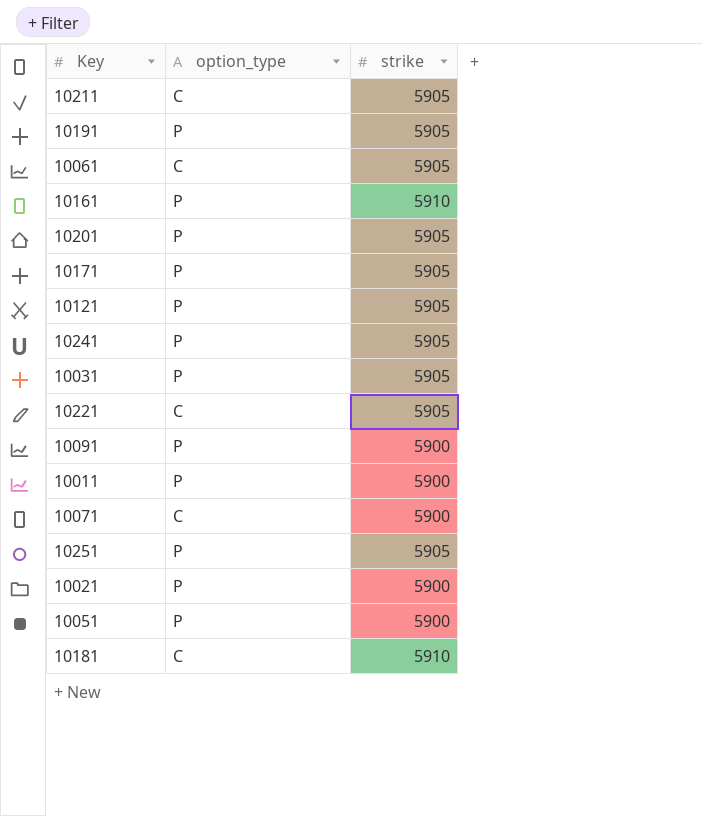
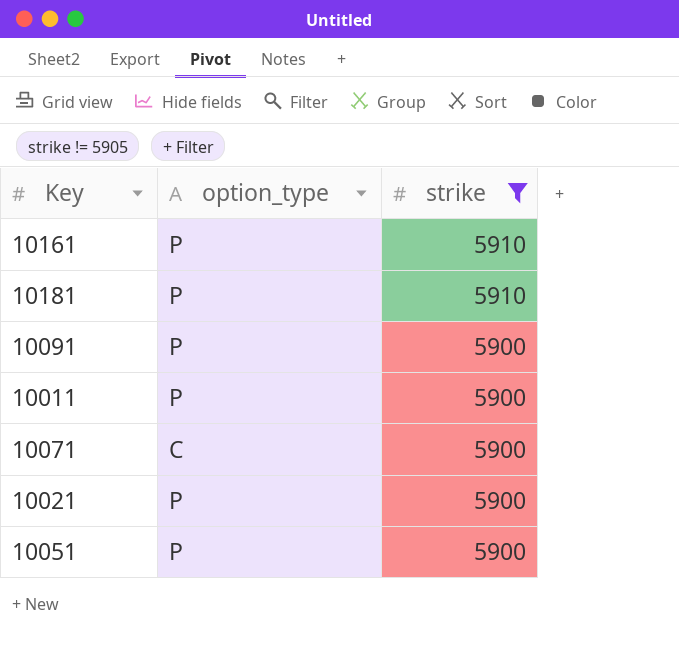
filter: none -> strike != 5905
row order: none -> strike descending
10181 | option_type: C -> P

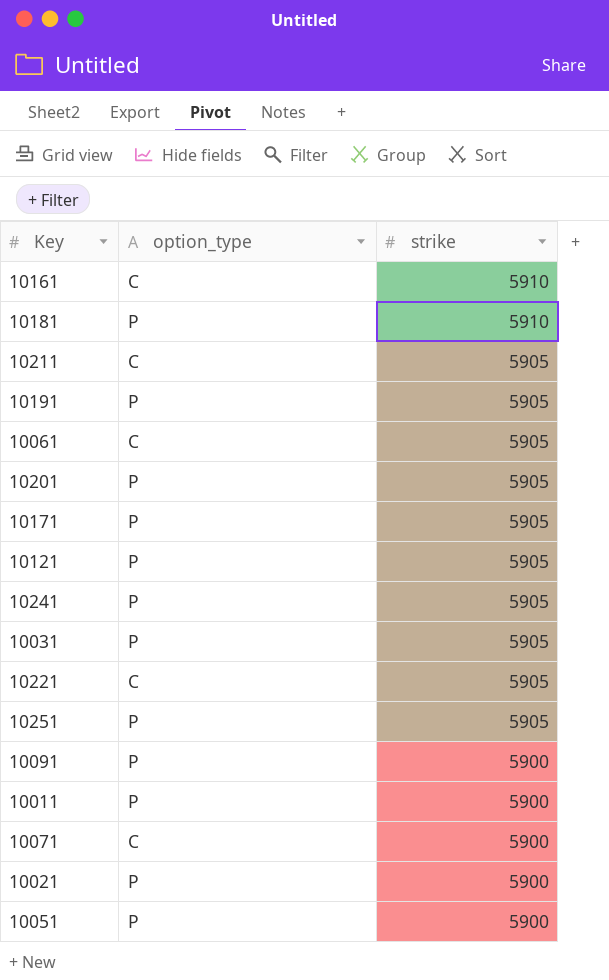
filter: strike != 5905 -> none
10161 | option_type: P -> C

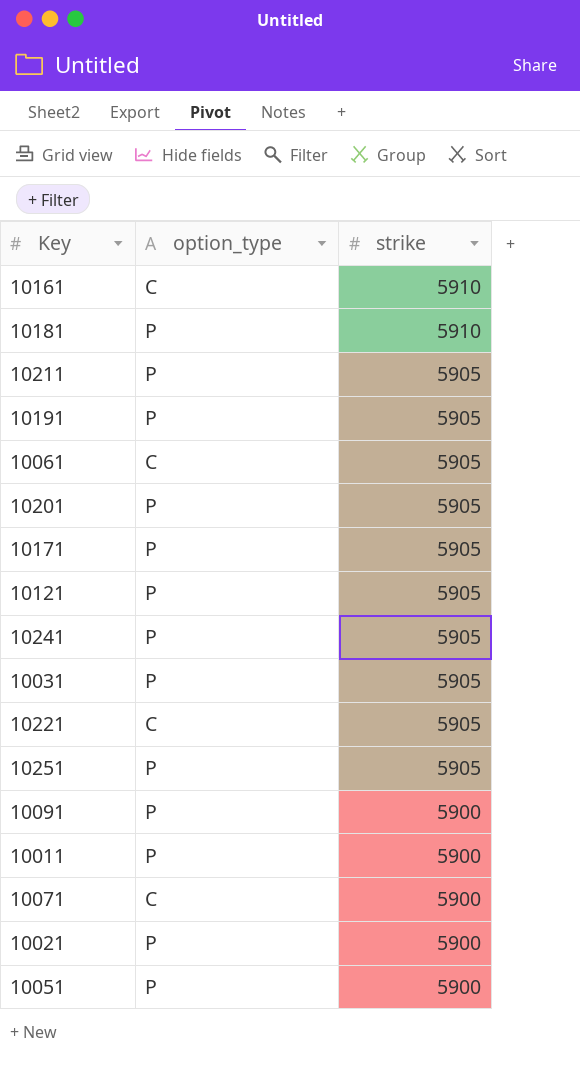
10211 | option_type: C -> P

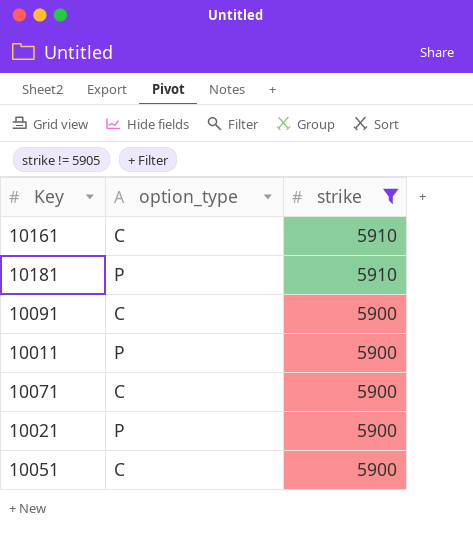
filter: none -> strike != 5905
10091 | option_type: P -> C
10051 | option_type: P -> C

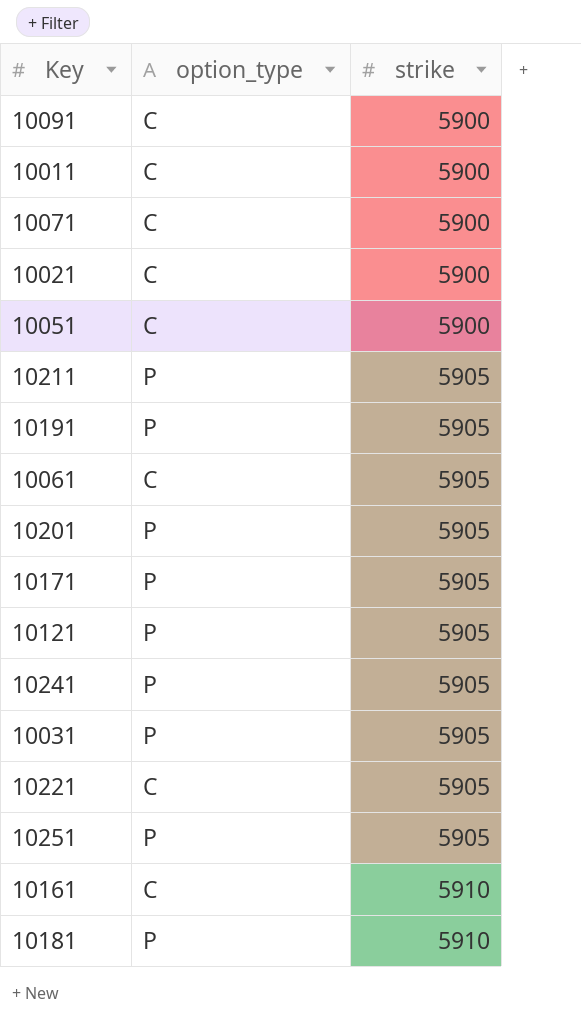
filter: strike != 5905 -> none
row order: strike descending -> strike ascending
10011 | option_type: P -> C
10021 | option_type: P -> C

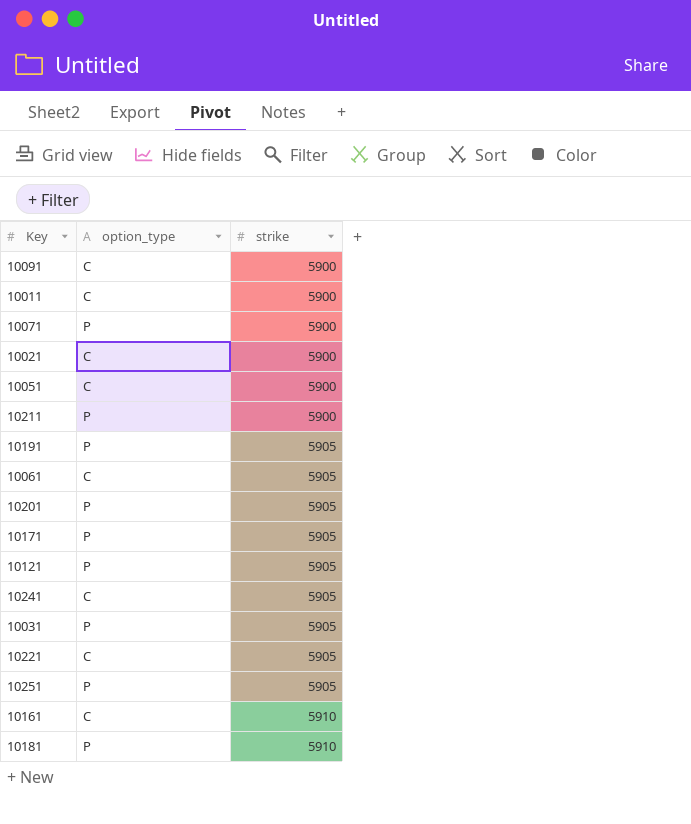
10071 | option_type: C -> P
10211 | strike: 5905 -> 5900
10241 | option_type: P -> C

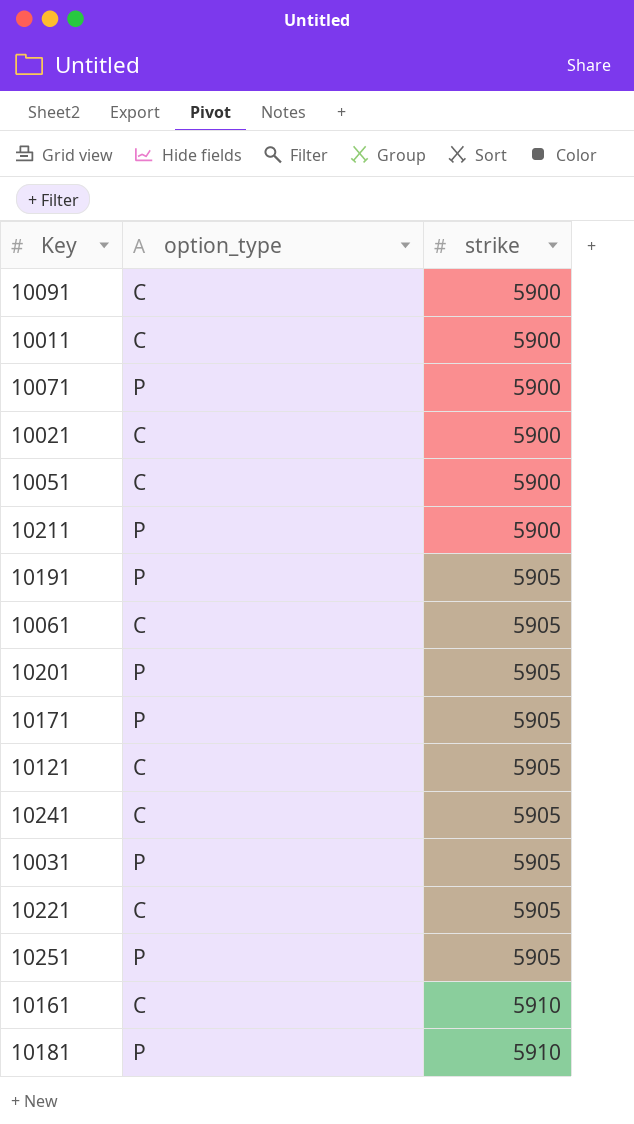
10121 | option_type: P -> C

